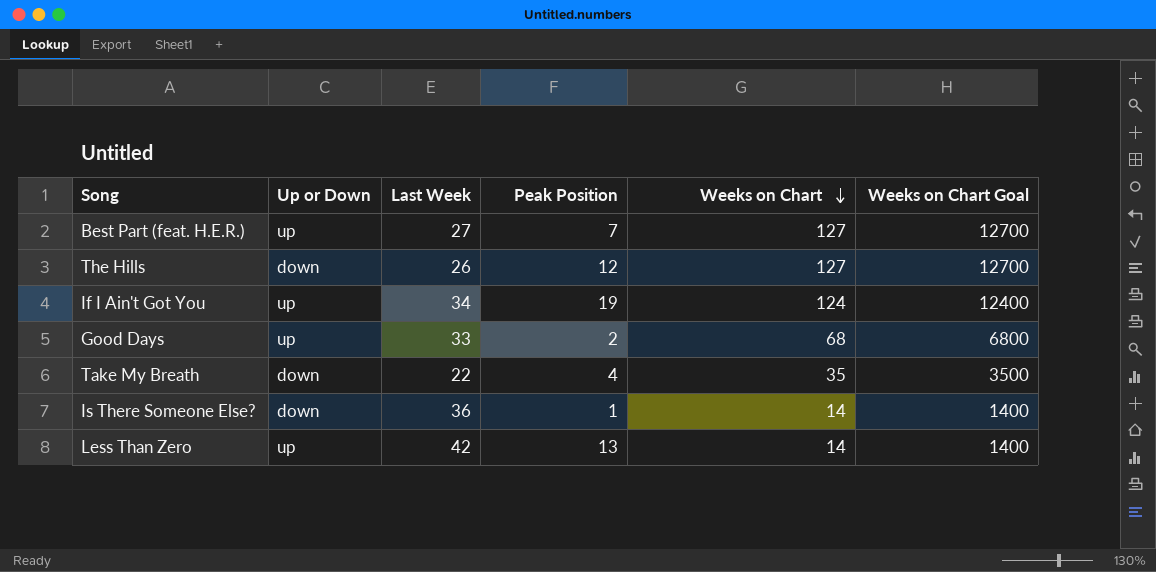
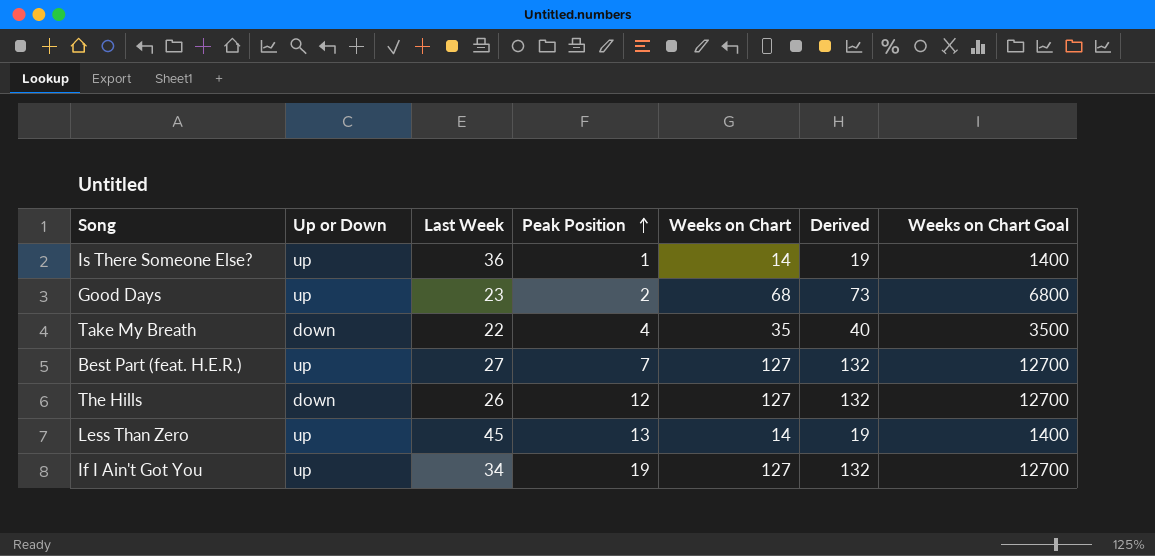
row order: Weeks on Chart descending -> Peak Position ascending
column Derived | formula: none -> [Weeks on Chart] + 5
Is There Someone Else? | Up or Down: down -> up
Good Days | Last Week: 33 -> 23
Less Than Zero | Last Week: 42 -> 45
If I Ain't Got You | Weeks on Chart: 124 -> 127
If I Ain't Got You | Weeks on Chart Goal: 12400 -> 12700

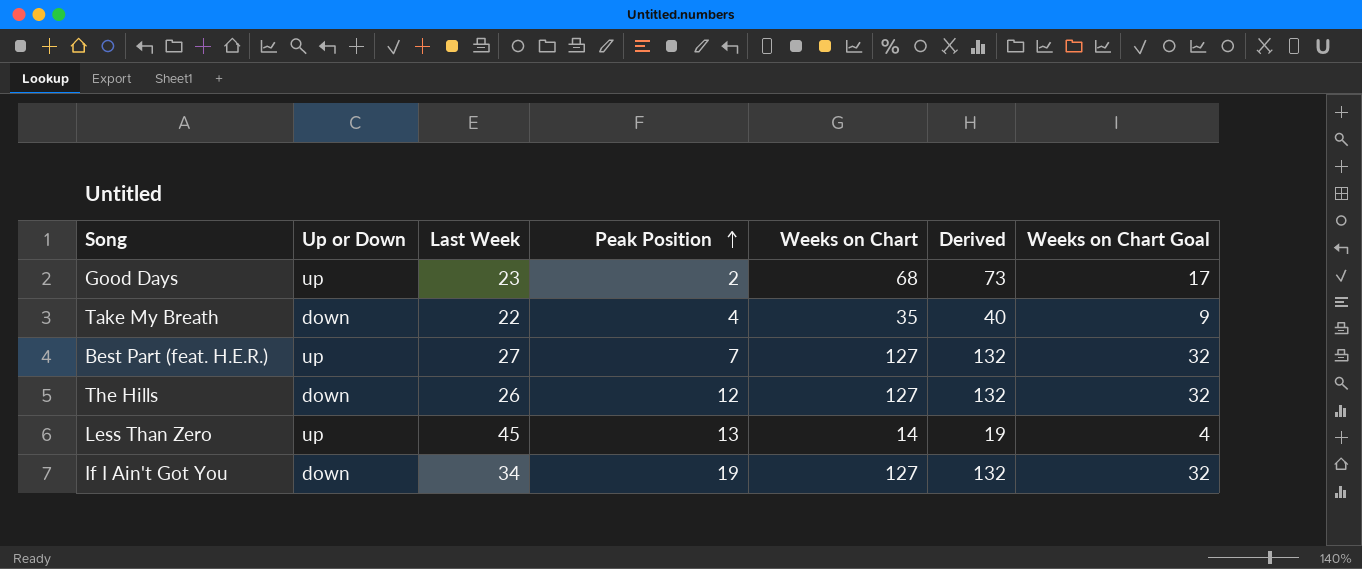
column Weeks on Chart Goal | formula: [Weeks on Chart] * 100 -> [Weeks on Chart] * 0.25
row Is There Someone Else?: up | 36 | 1 | 14 | 19 | 1400 -> none
If I Ain't Got You | Up or Down: up -> down

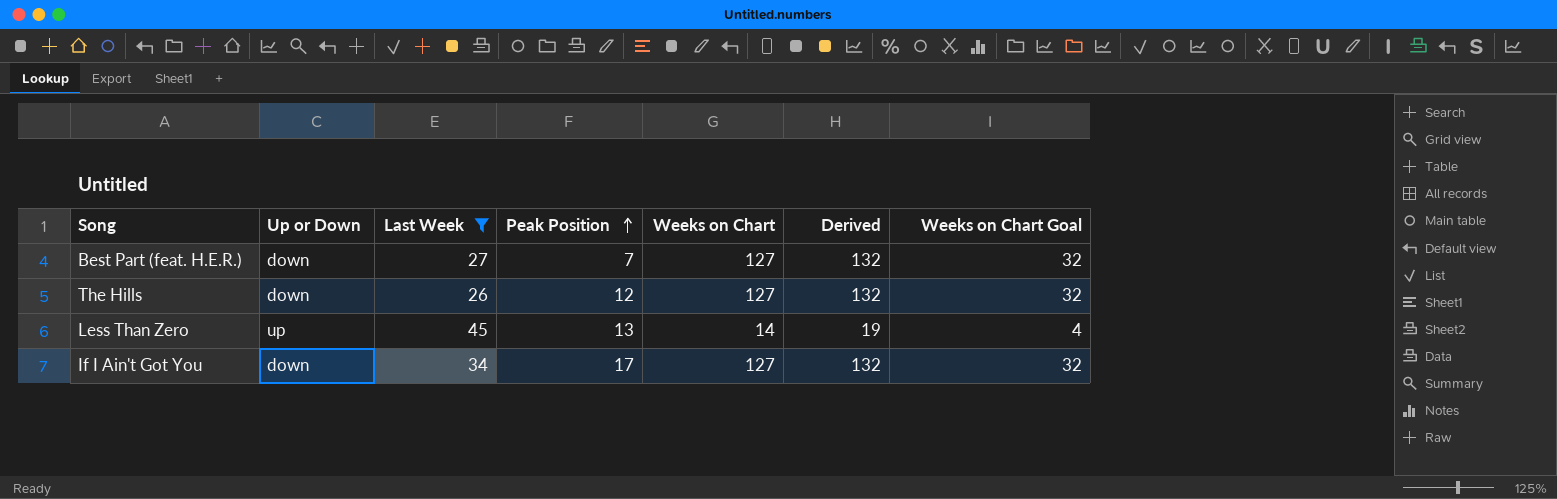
filter: none -> Last Week >= 26
Best Part (feat. H.E.R.) | Up or Down: up -> down
If I Ain't Got You | Peak Position: 19 -> 17

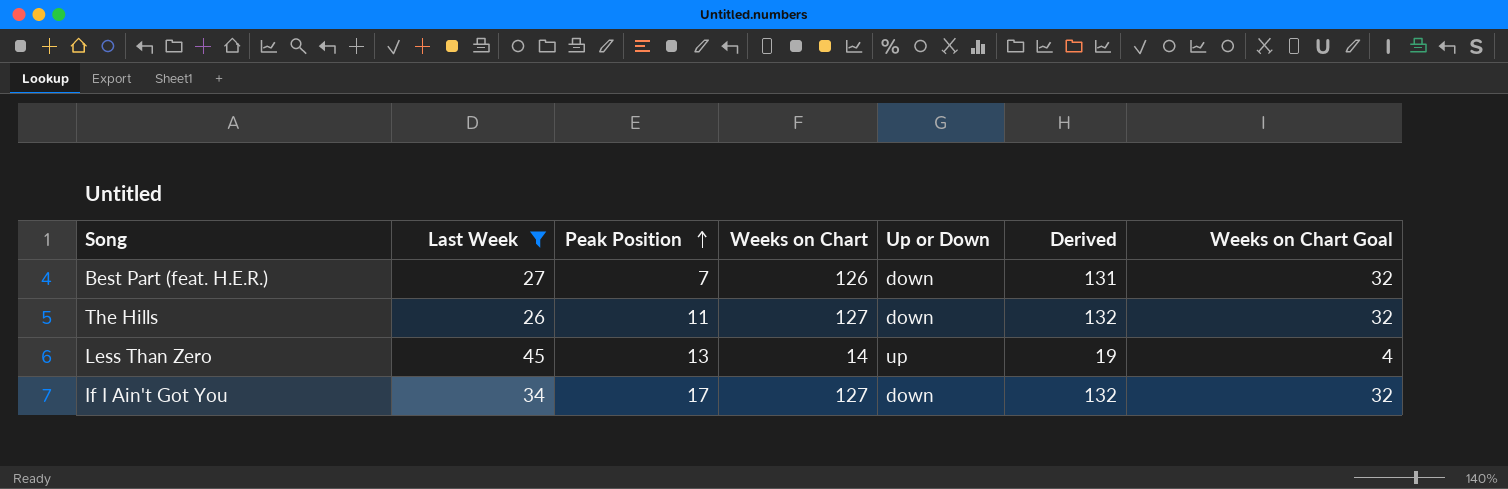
column Up or Down | position: 2 -> 5
Best Part (feat. H.E.R.) | Weeks on Chart: 127 -> 126
Best Part (feat. H.E.R.) | Derived: 132 -> 131
The Hills | Peak Position: 12 -> 11

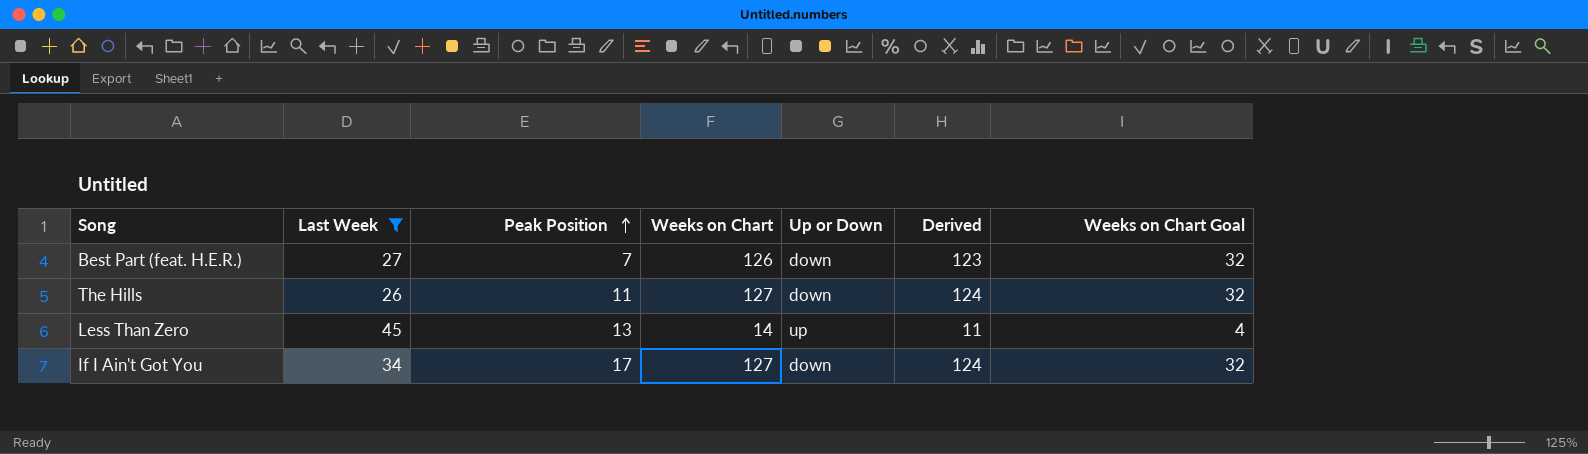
column Derived | formula: [Weeks on Chart] + 5 -> [Weeks on Chart] - 3

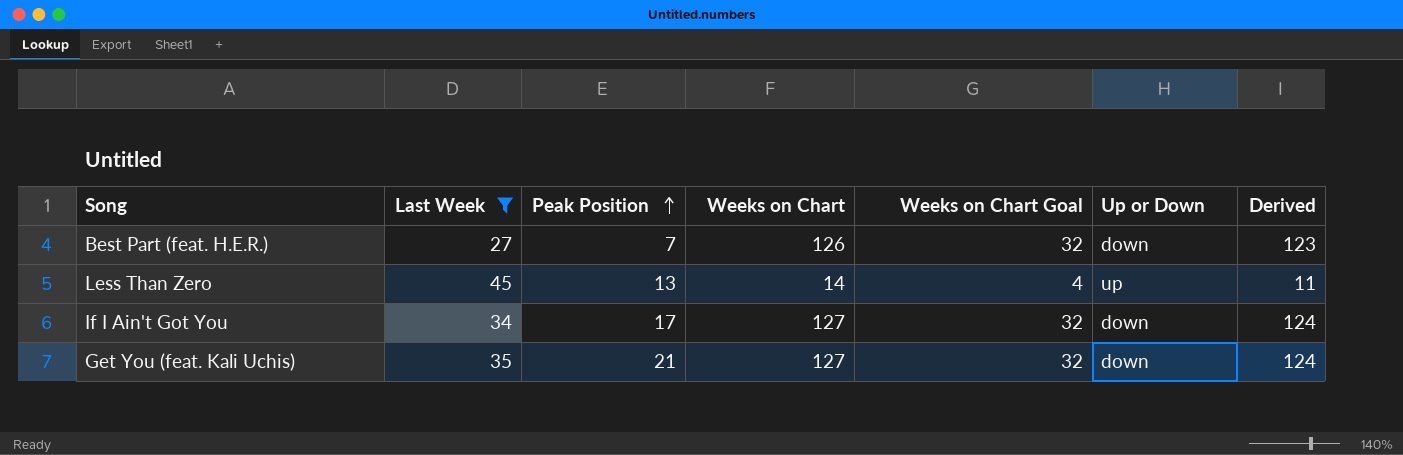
column Weeks on Chart Goal | position: 7 -> 5
row The Hills: 26 | 11 | 127 | down | 124 | 32 -> none
row Get You (feat. Kali Uchis): none -> 35 | 21 | 127 | 32 | down | 124

